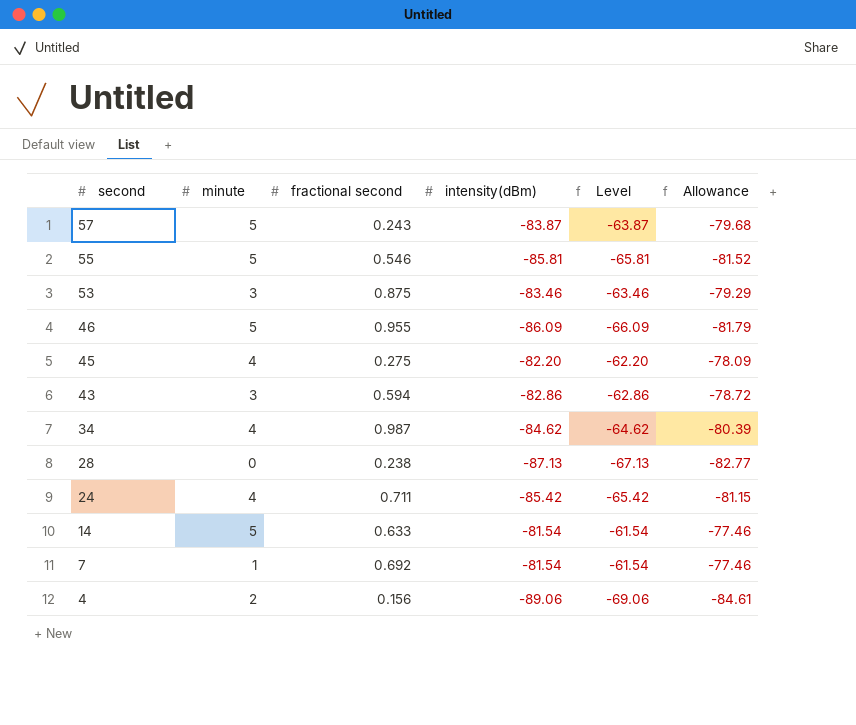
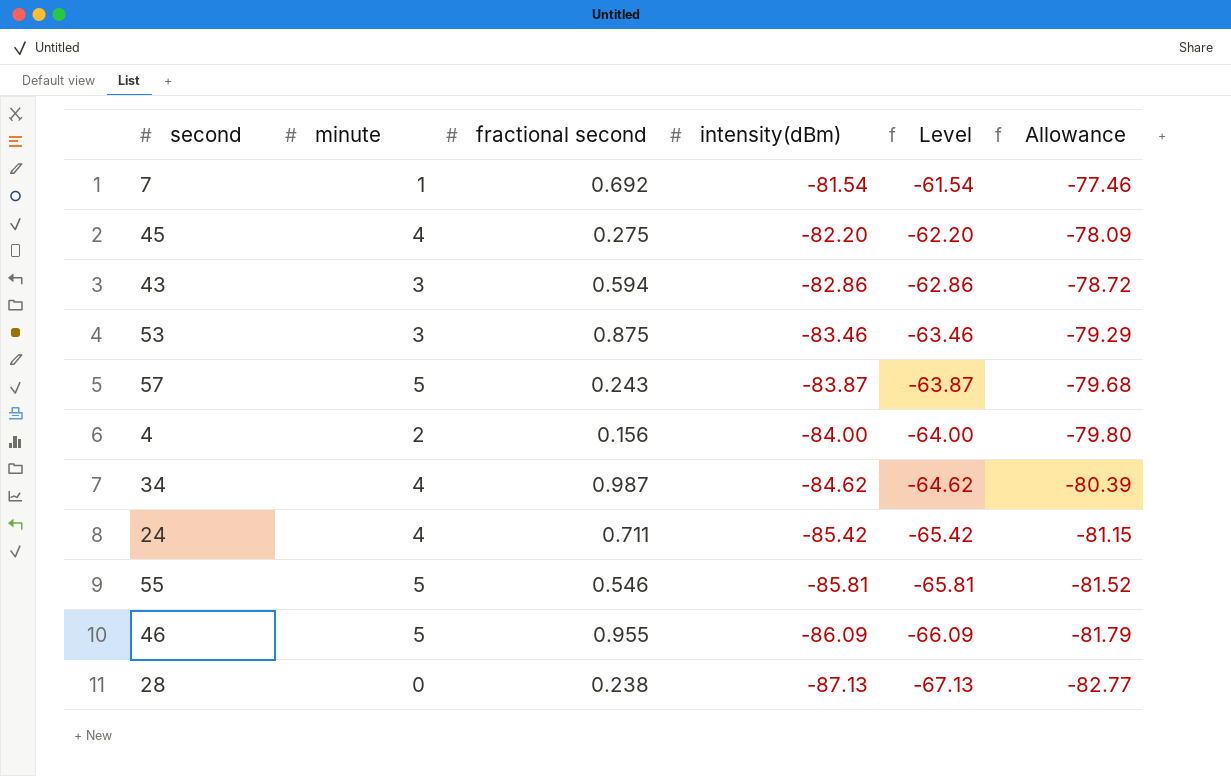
row order: second descending -> intensity(dBm) descending
row 14: 5 | 0.633 | -81.54 | -61.54 | -77.46 -> none
4 | intensity(dBm): -89.06 -> -84.00
4 | Level: -69.06 -> -64.00
4 | Allowance: -84.61 -> -79.80

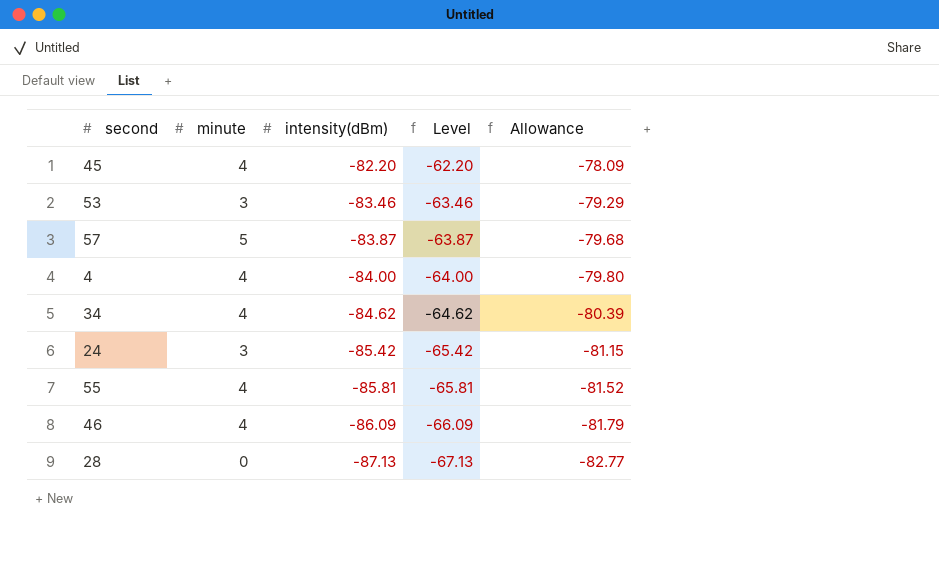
column fractional second | position: 3 -> none
row 7: 1 | 0.692 | -81.54 | -61.54 | -77.46 -> none
row 43: 3 | 0.594 | -82.86 | -62.86 | -78.72 -> none
4 | minute: 2 -> 4
24 | minute: 4 -> 3
55 | minute: 5 -> 4
46 | minute: 5 -> 4

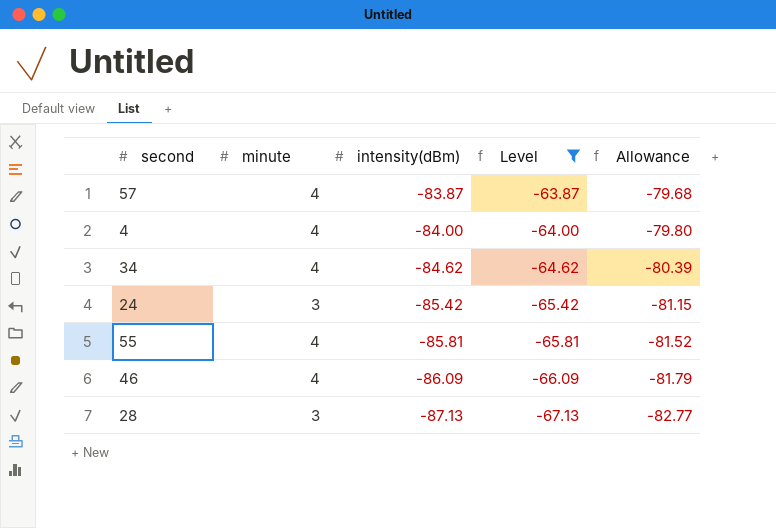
filter: none -> Level <= -63.87
57 | minute: 5 -> 4
28 | minute: 0 -> 3

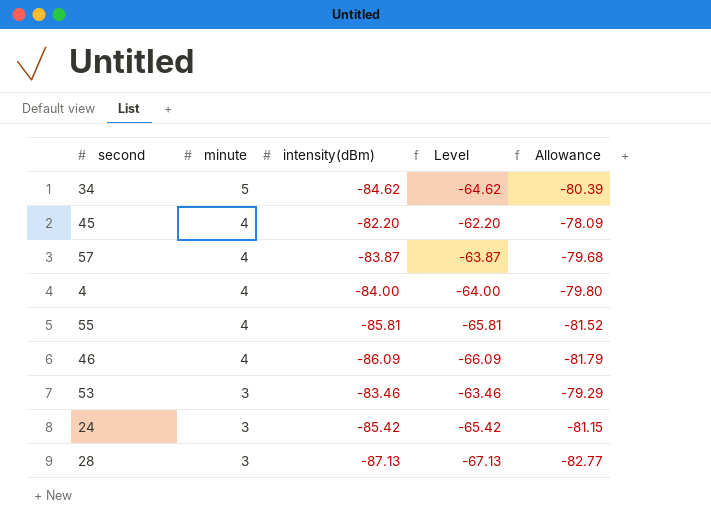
filter: Level <= -63.87 -> none
row order: intensity(dBm) descending -> minute descending
34 | minute: 4 -> 5

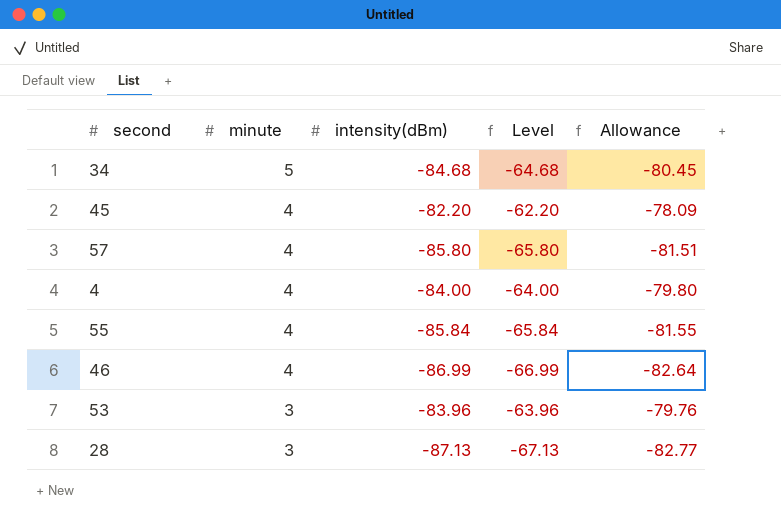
row 24: 3 | -85.42 | -65.42 | -81.15 -> none
34 | intensity(dBm): -84.62 -> -84.68
34 | Level: -64.62 -> -64.68
34 | Allowance: -80.39 -> -80.45
57 | intensity(dBm): -83.87 -> -85.80
57 | Level: -63.87 -> -65.80
57 | Allowance: -79.68 -> -81.51
55 | intensity(dBm): -85.81 -> -85.84
55 | Level: -65.81 -> -65.84
55 | Allowance: -81.52 -> -81.55
46 | intensity(dBm): -86.09 -> -86.99
46 | Level: -66.09 -> -66.99
46 | Allowance: -81.79 -> -82.64
53 | intensity(dBm): -83.46 -> -83.96
53 | Level: -63.46 -> -63.96
53 | Allowance: -79.29 -> -79.76

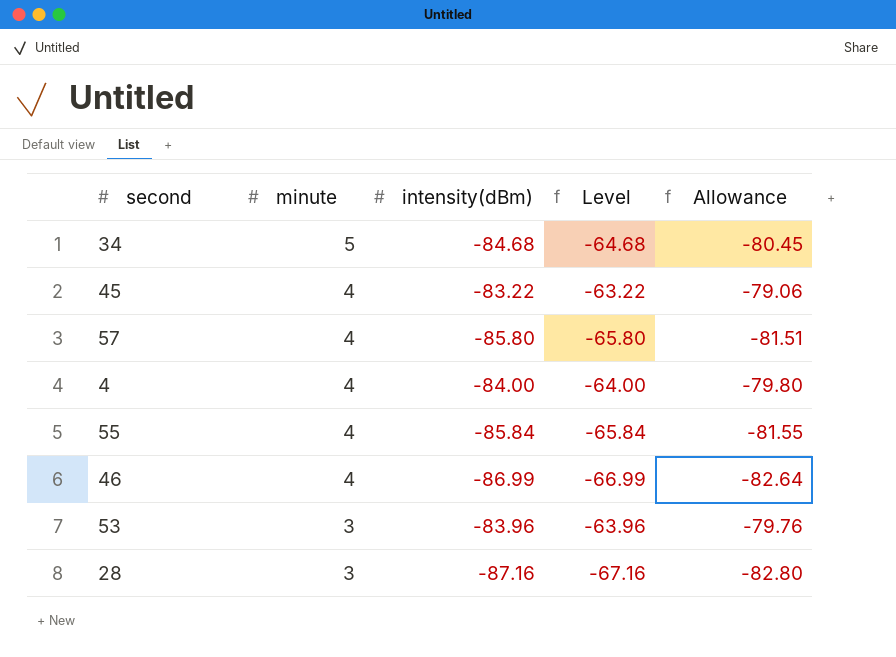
45 | intensity(dBm): -82.20 -> -83.22
45 | Level: -62.20 -> -63.22
45 | Allowance: -78.09 -> -79.06
28 | intensity(dBm): -87.13 -> -87.16
28 | Level: -67.13 -> -67.16
28 | Allowance: -82.77 -> -82.80

